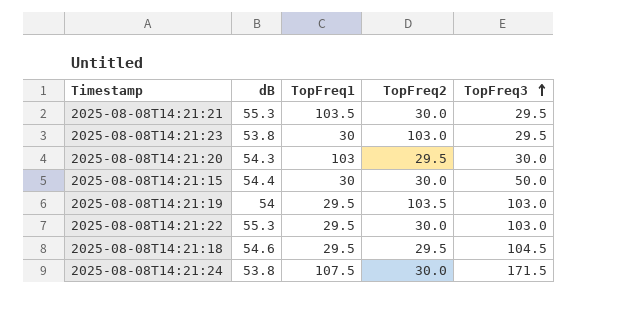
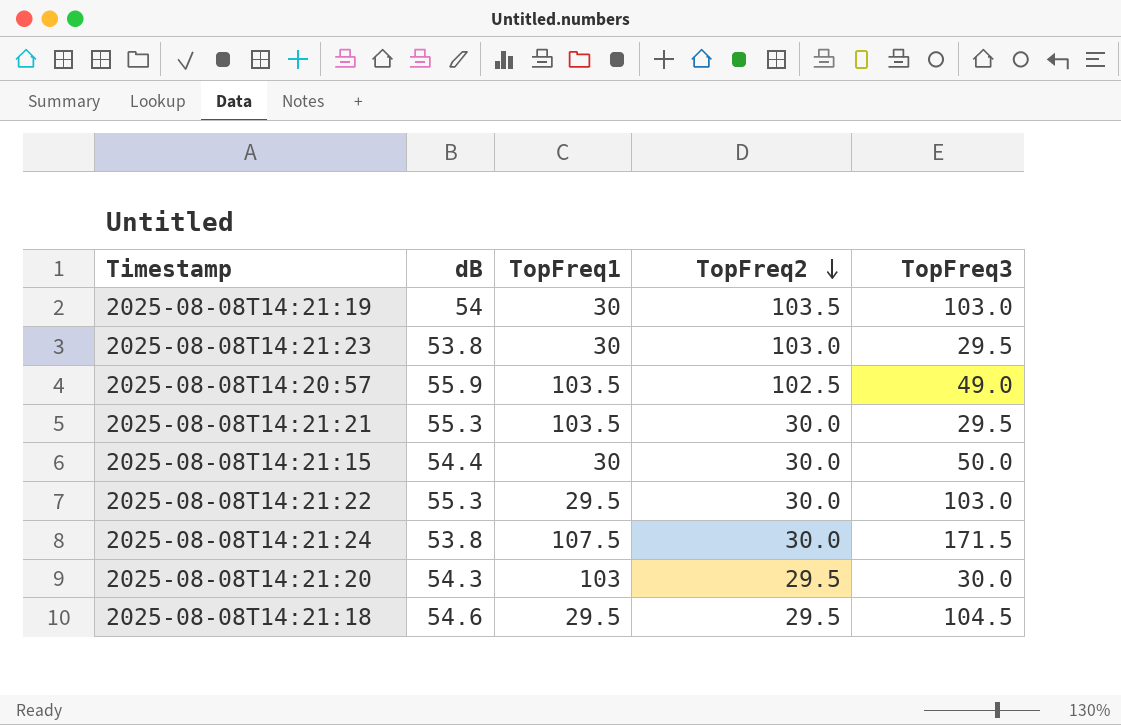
row order: TopFreq3 ascending -> TopFreq2 descending
2025-08-08T14:21:19 | TopFreq1: 29.5 -> 30
row 2025-08-08T14:20:57: none -> 55.9 | 103.5 | 102.5 | 49.0

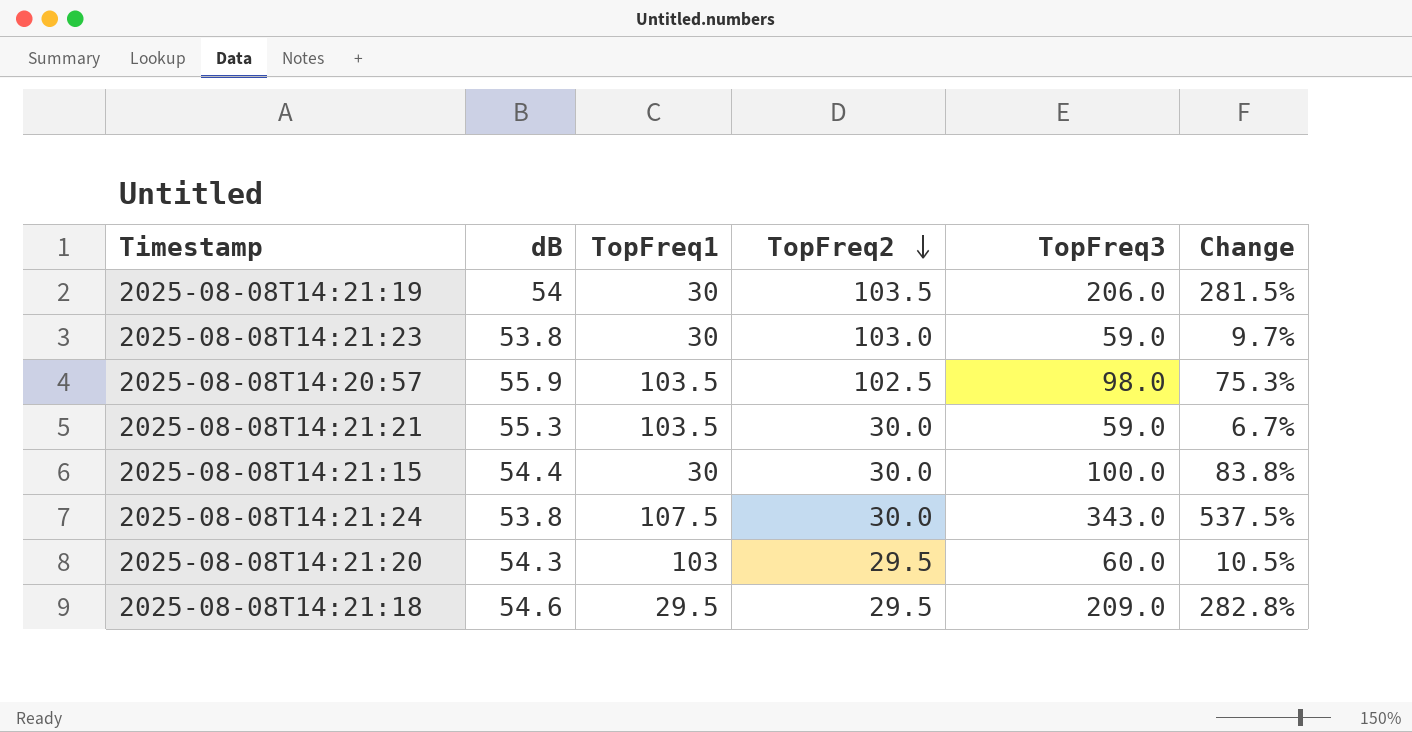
column Change | formula: none -> ([TopFreq3] - [dB]) / [dB]
row 2025-08-08T14:21:22: 55.3 | 29.5 | 30.0 | 103.0 -> none
2025-08-08T14:21:19 | TopFreq3: 103.0 -> 206.0
2025-08-08T14:21:23 | TopFreq3: 29.5 -> 59.0
2025-08-08T14:20:57 | TopFreq3: 49.0 -> 98.0
2025-08-08T14:21:21 | TopFreq3: 29.5 -> 59.0
2025-08-08T14:21:15 | TopFreq3: 50.0 -> 100.0
2025-08-08T14:21:24 | TopFreq3: 171.5 -> 343.0
2025-08-08T14:21:20 | TopFreq3: 30.0 -> 60.0
2025-08-08T14:21:18 | TopFreq3: 104.5 -> 209.0

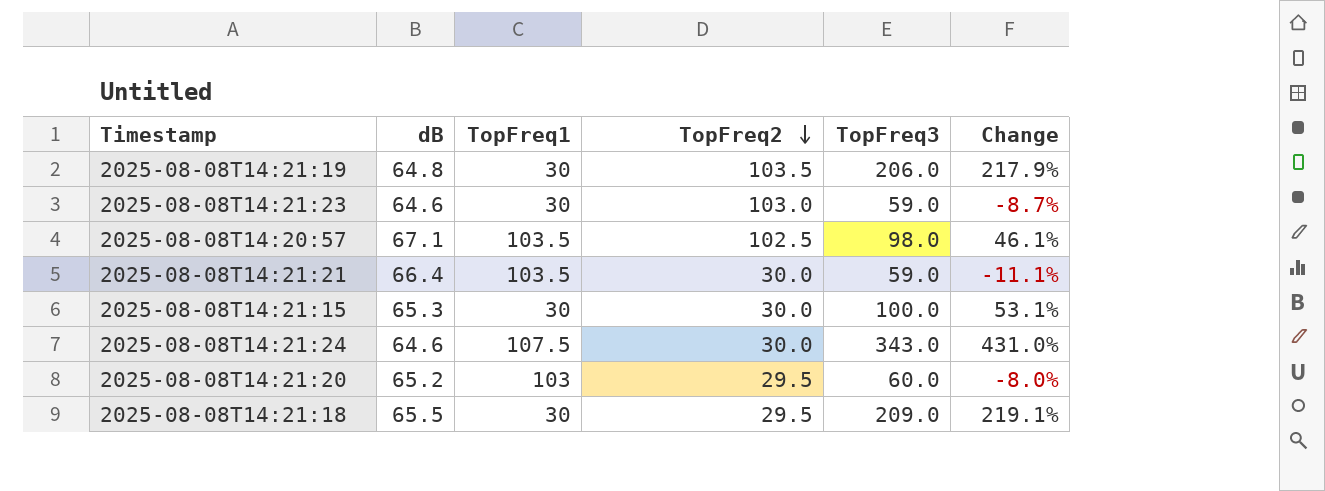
2025-08-08T14:21:19 | dB: 54 -> 64.8
2025-08-08T14:21:19 | Change: 281.5% -> 217.9%
2025-08-08T14:21:23 | dB: 53.8 -> 64.6
2025-08-08T14:21:23 | Change: 9.7% -> -8.7%
2025-08-08T14:20:57 | dB: 55.9 -> 67.1
2025-08-08T14:20:57 | Change: 75.3% -> 46.1%
2025-08-08T14:21:21 | dB: 55.3 -> 66.4
2025-08-08T14:21:21 | Change: 6.7% -> -11.1%
2025-08-08T14:21:15 | dB: 54.4 -> 65.3
2025-08-08T14:21:15 | Change: 83.8% -> 53.1%
2025-08-08T14:21:24 | dB: 53.8 -> 64.6
2025-08-08T14:21:24 | Change: 537.5% -> 431.0%
2025-08-08T14:21:20 | dB: 54.3 -> 65.2
2025-08-08T14:21:20 | Change: 10.5% -> -8.0%
2025-08-08T14:21:18 | dB: 54.6 -> 65.5
2025-08-08T14:21:18 | TopFreq1: 29.5 -> 30
2025-08-08T14:21:18 | Change: 282.8% -> 219.1%

